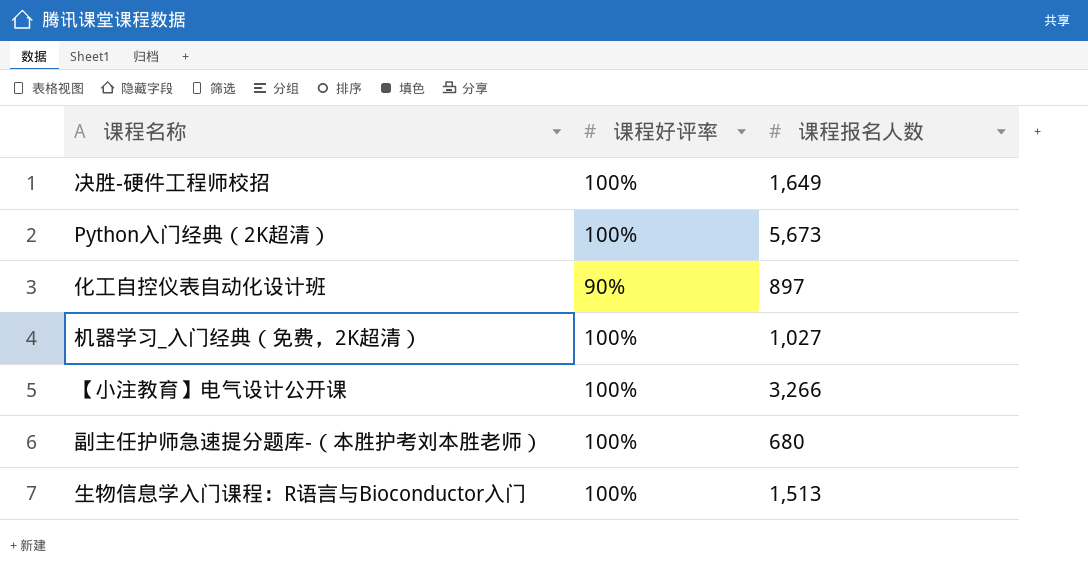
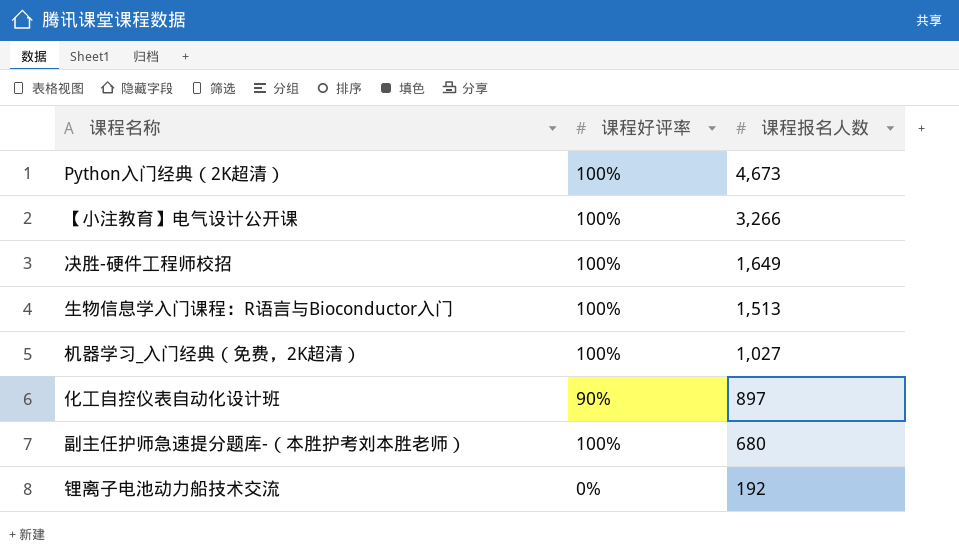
row order: none -> 课程报名人数 descending
Python入门经典（2K超清） | 课程报名人数: 5,673 -> 4,673
row 锂离子电池动力船技术交流: none -> 0% | 192

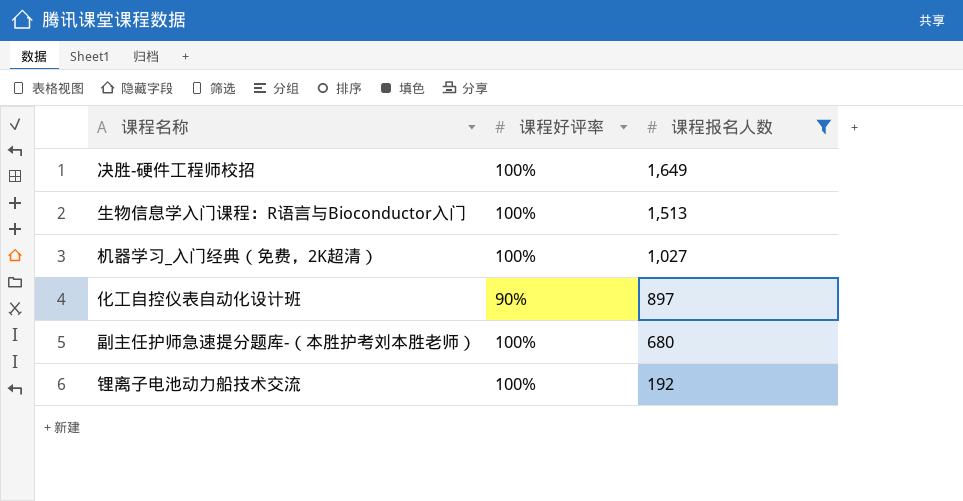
filter: none -> 课程报名人数 <= 1,649
锂离子电池动力船技术交流 | 课程好评率: 0% -> 100%

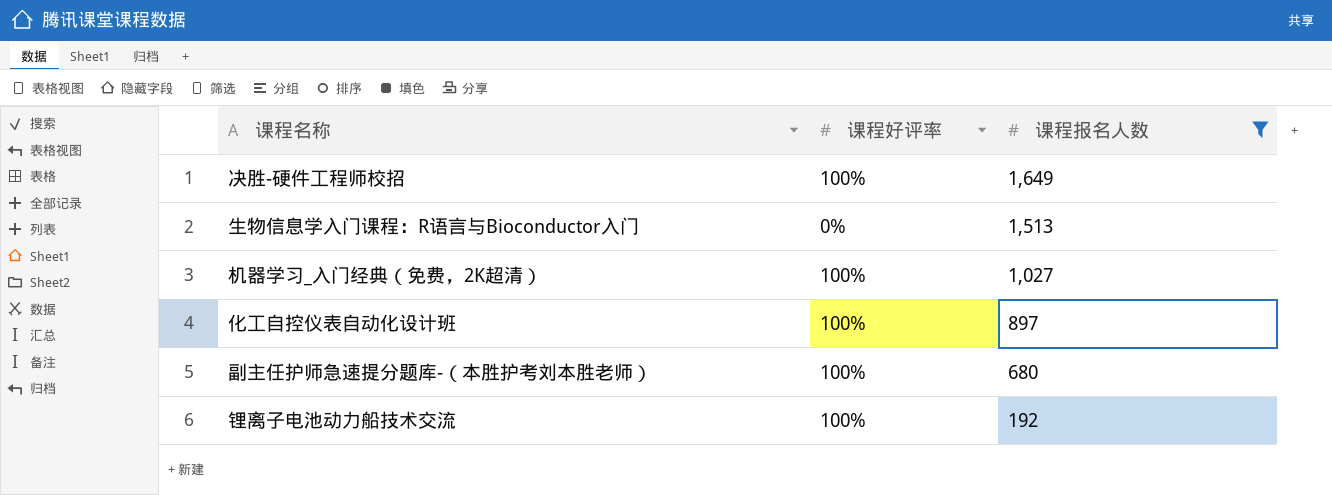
生物信息学入门课程：R语言与Bioconductor入门 | 课程好评率: 100% -> 0%
化工自控仪表自动化设计班 | 课程好评率: 90% -> 100%

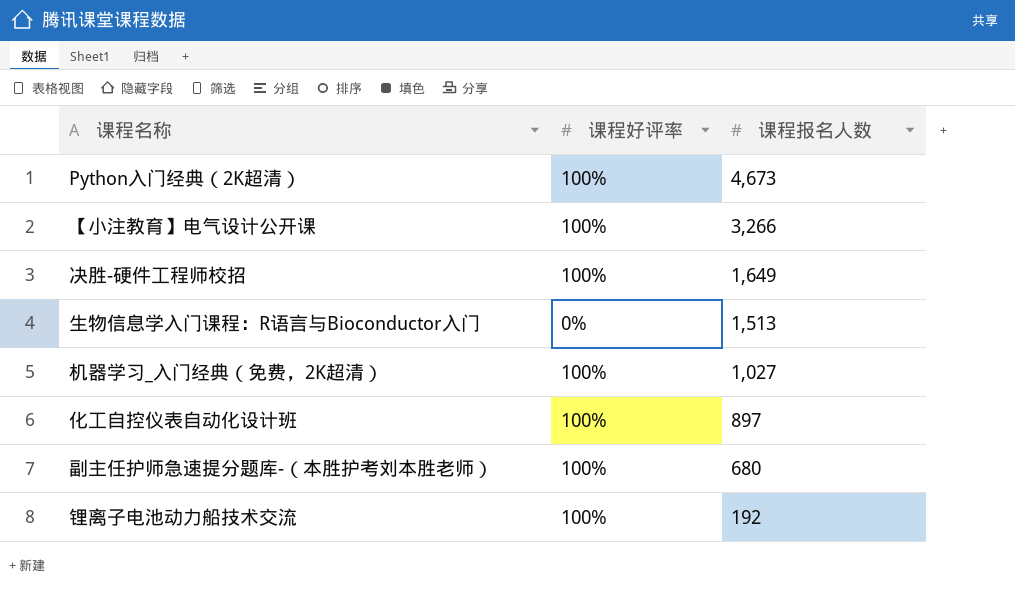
filter: 课程报名人数 <= 1,649 -> none

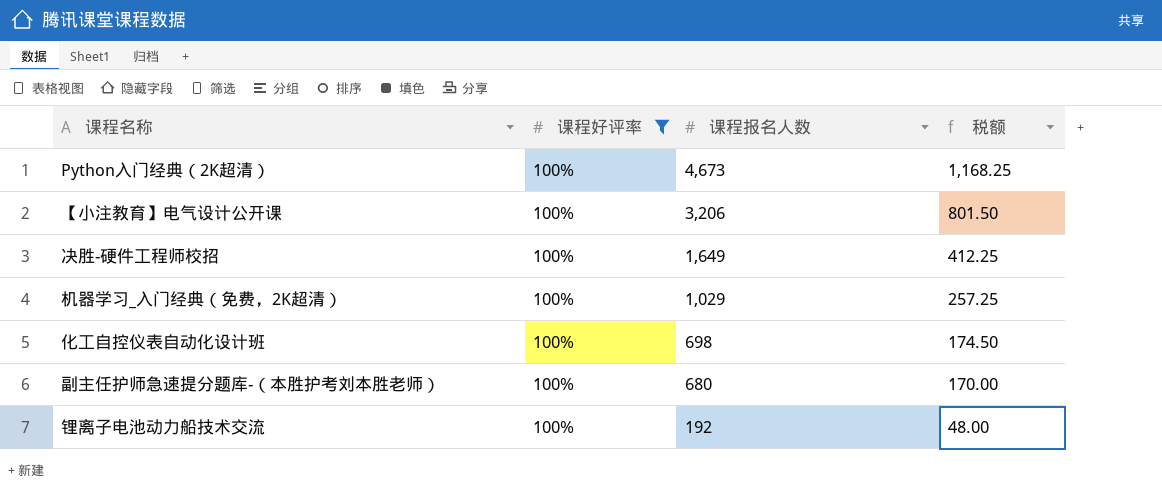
filter: none -> 课程好评率 = 100%
column 税额 | formula: none -> [课程报名人数] * 0.25
【小注教育】电气设计公开课 | 课程报名人数: 3,266 -> 3,206
机器学习_入门经典（免费，2K超清） | 课程报名人数: 1,027 -> 1,029
化工自控仪表自动化设计班 | 课程报名人数: 897 -> 698

